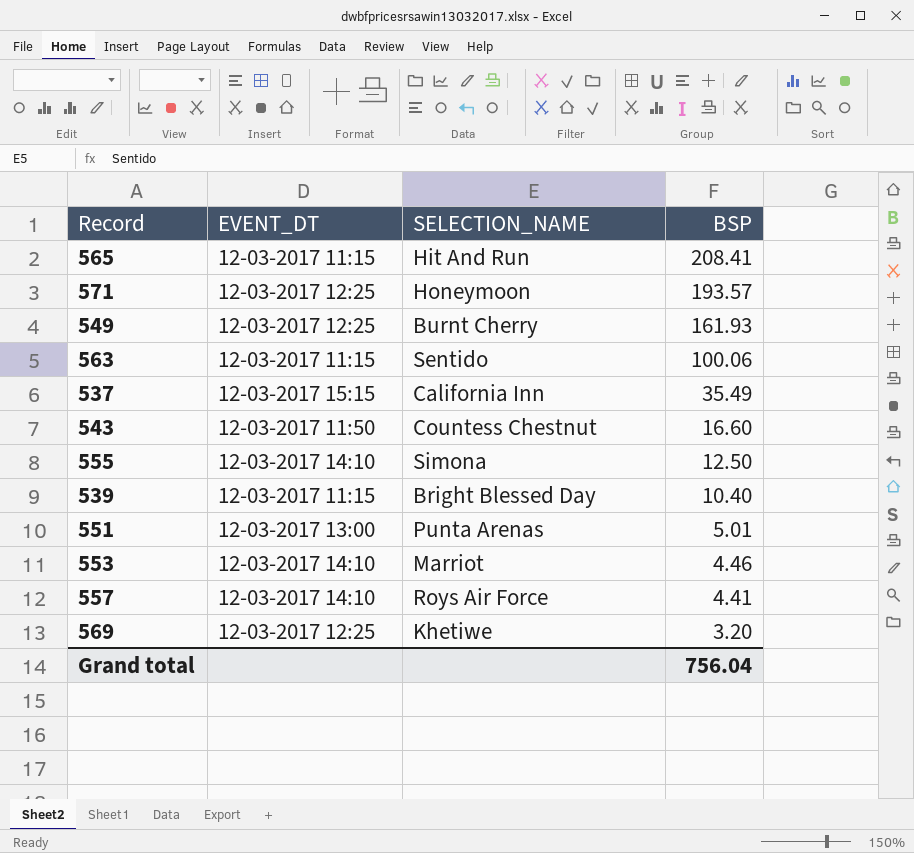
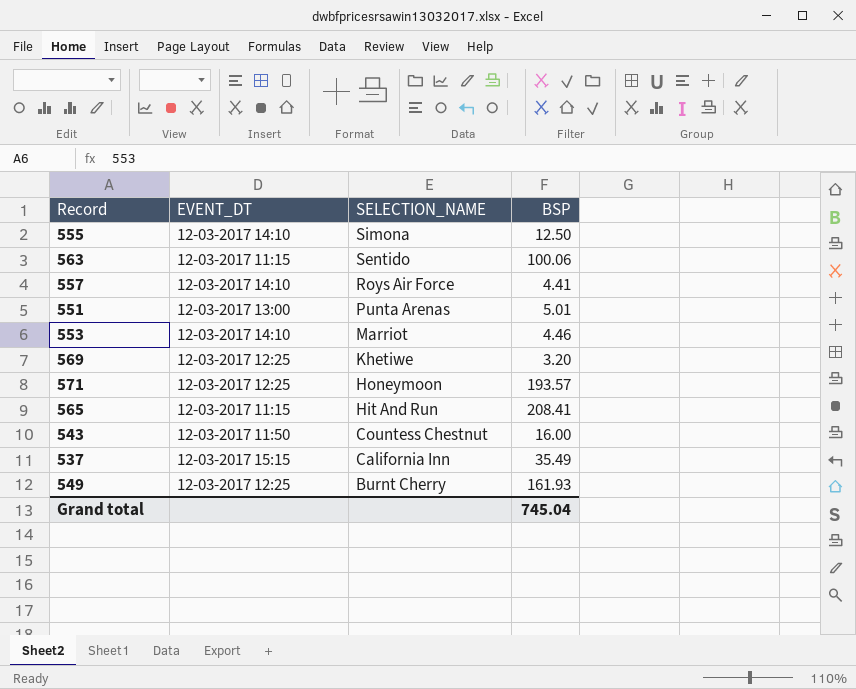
row order: BSP descending -> SELECTION_NAME descending
row 539: 12-03-2017 11:15 | Bright Blessed Day | 10.40 -> none
543 | BSP: 16.60 -> 16.00
Grand total | BSP: 756.04 -> 745.04

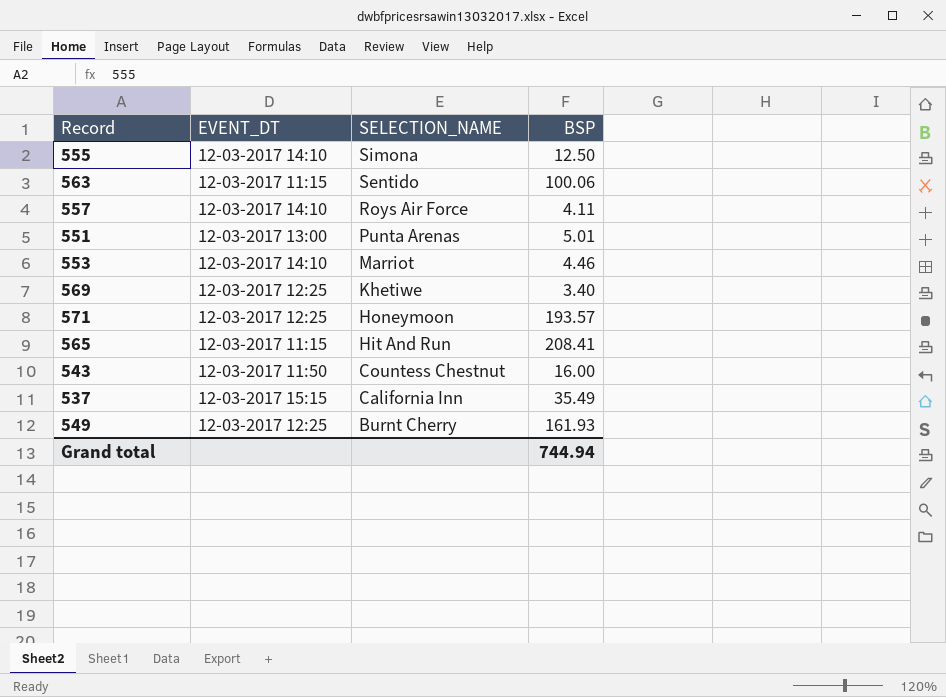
557 | BSP: 4.41 -> 4.11
569 | BSP: 3.20 -> 3.40
Grand total | BSP: 745.04 -> 744.94

